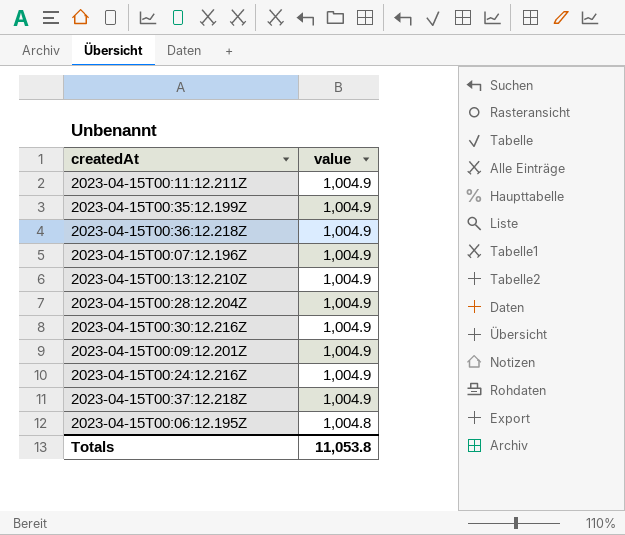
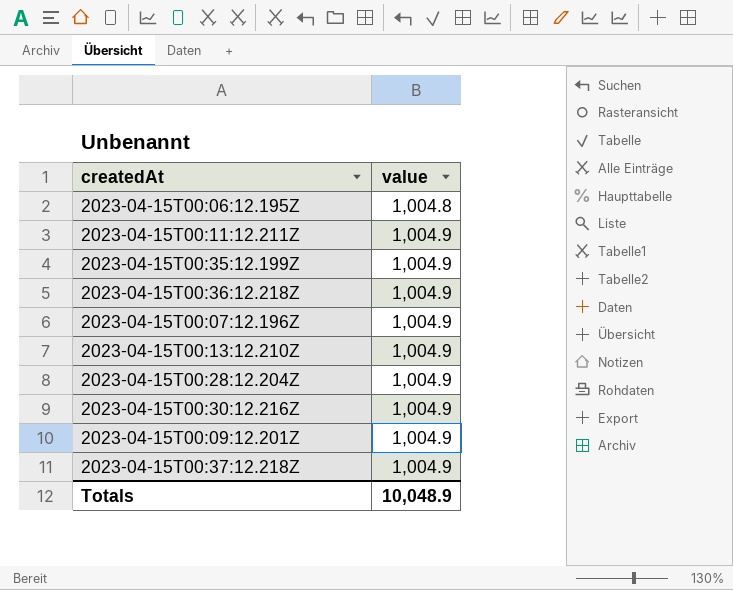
row order: value descending -> value ascending
row 2023-04-15T00:24:12.216Z: 1,004.9 -> none
Totals | value: 11,053.8 -> 10,048.9

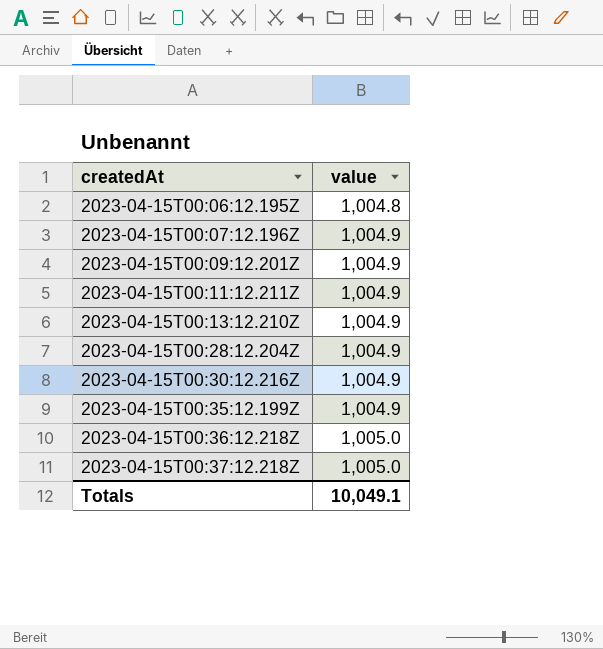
row order: value ascending -> createdAt ascending
2023-04-15T00:36:12.218Z | value: 1,004.9 -> 1,005.0
2023-04-15T00:37:12.218Z | value: 1,004.9 -> 1,005.0
Totals | value: 10,048.9 -> 10,049.1

